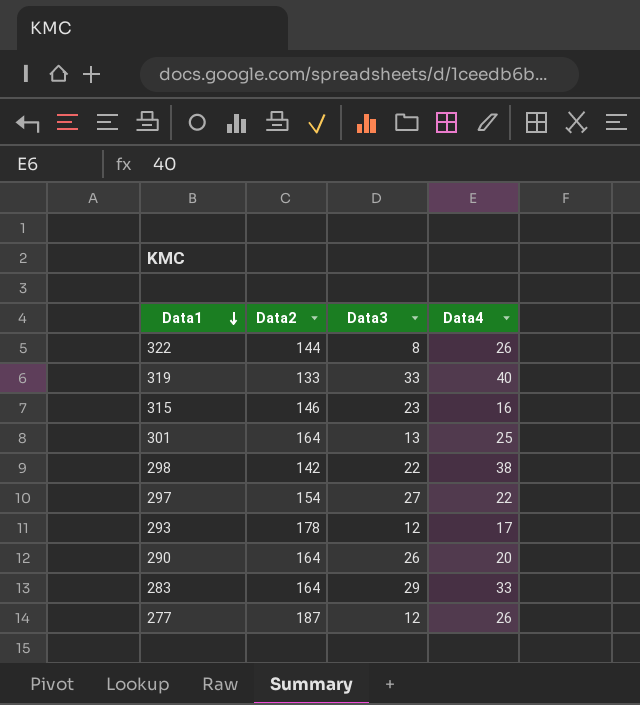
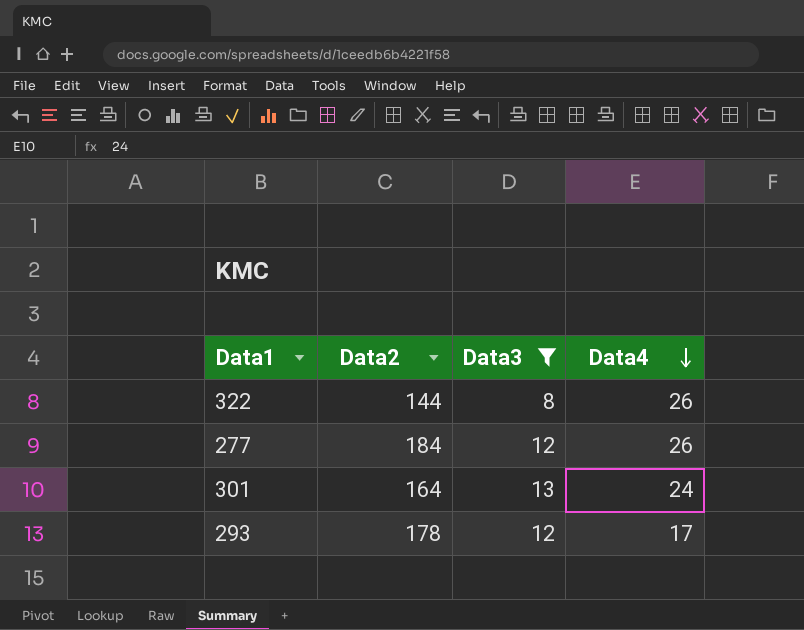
filter: none -> Data3 <= 13
row order: Data1 descending -> Data4 descending
277 | Data2: 187 -> 184
301 | Data4: 25 -> 24

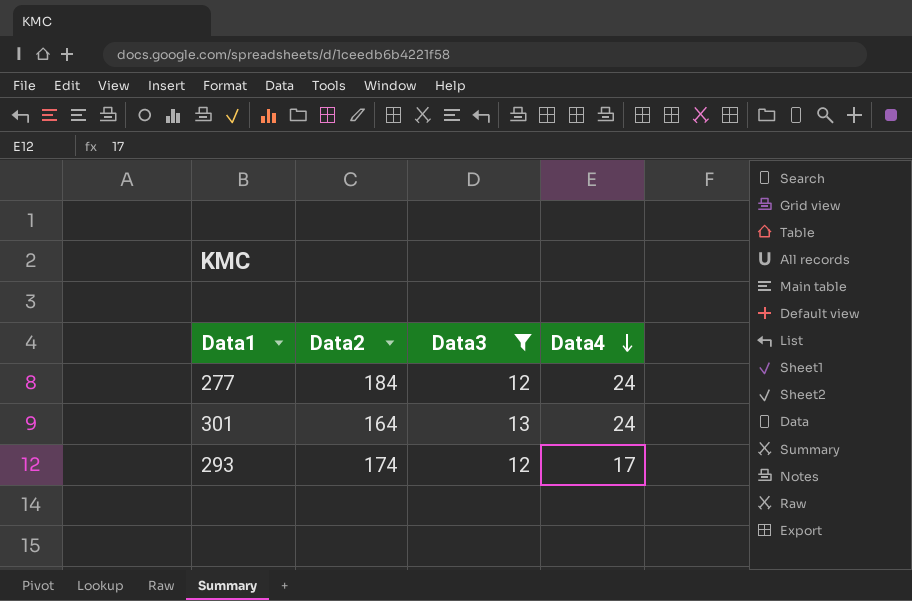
row 322: 144 | 8 | 26 -> none
277 | Data4: 26 -> 24
293 | Data2: 178 -> 174

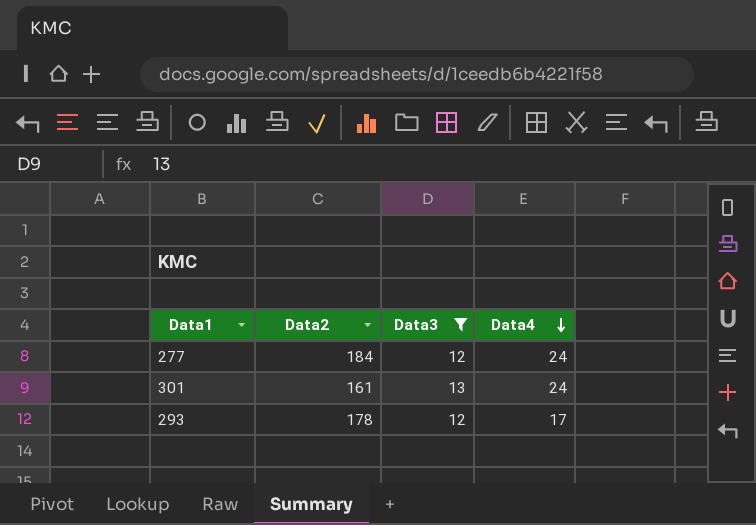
301 | Data2: 164 -> 161
293 | Data2: 174 -> 178

